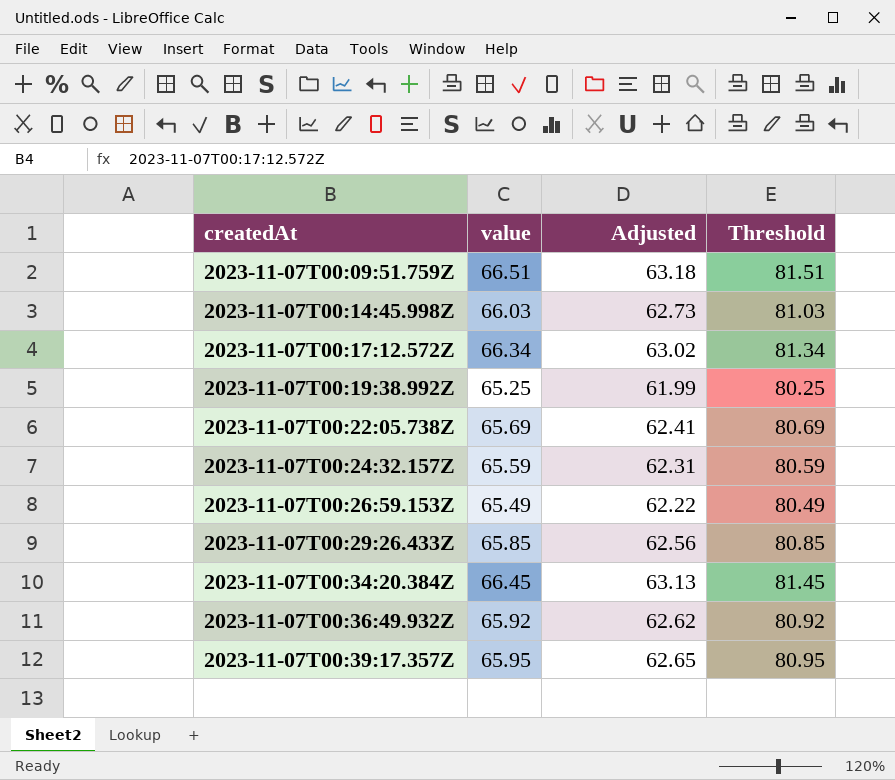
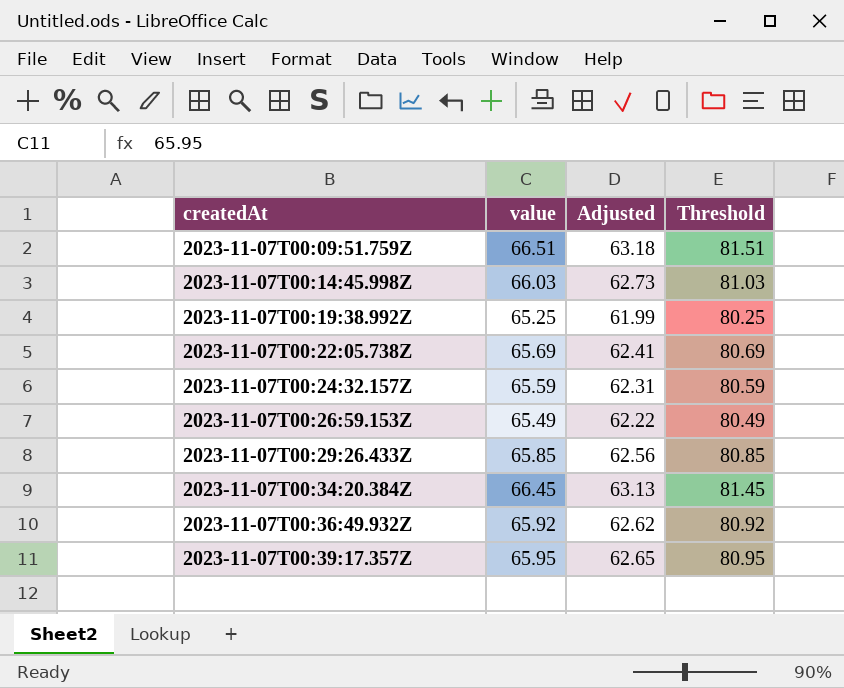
row 2023-11-07T00:17:12.572Z: 66.34 | 63.02 | 81.34 -> none

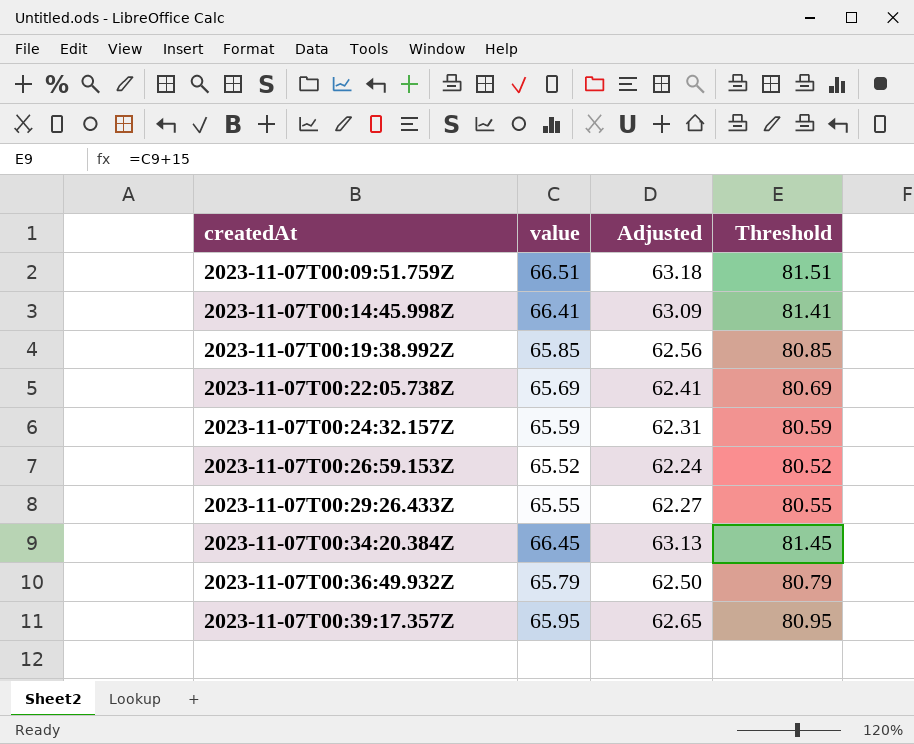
2023-11-07T00:14:45.998Z | value: 66.03 -> 66.41
2023-11-07T00:14:45.998Z | Adjusted: 62.73 -> 63.09
2023-11-07T00:14:45.998Z | Threshold: 81.03 -> 81.41
2023-11-07T00:19:38.992Z | value: 65.25 -> 65.85
2023-11-07T00:19:38.992Z | Adjusted: 61.99 -> 62.56
2023-11-07T00:19:38.992Z | Threshold: 80.25 -> 80.85
2023-11-07T00:26:59.153Z | value: 65.49 -> 65.52
2023-11-07T00:26:59.153Z | Adjusted: 62.22 -> 62.24
2023-11-07T00:26:59.153Z | Threshold: 80.49 -> 80.52
2023-11-07T00:29:26.433Z | value: 65.85 -> 65.55
2023-11-07T00:29:26.433Z | Adjusted: 62.56 -> 62.27
2023-11-07T00:29:26.433Z | Threshold: 80.85 -> 80.55
2023-11-07T00:36:49.932Z | value: 65.92 -> 65.79
2023-11-07T00:36:49.932Z | Adjusted: 62.62 -> 62.50
2023-11-07T00:36:49.932Z | Threshold: 80.92 -> 80.79

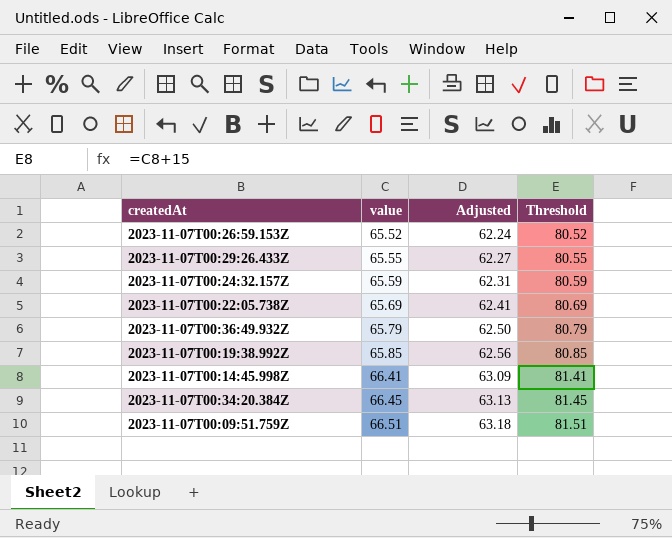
row order: createdAt ascending -> value ascending
row 2023-11-07T00:39:17.357Z: 65.95 | 62.65 | 80.95 -> none

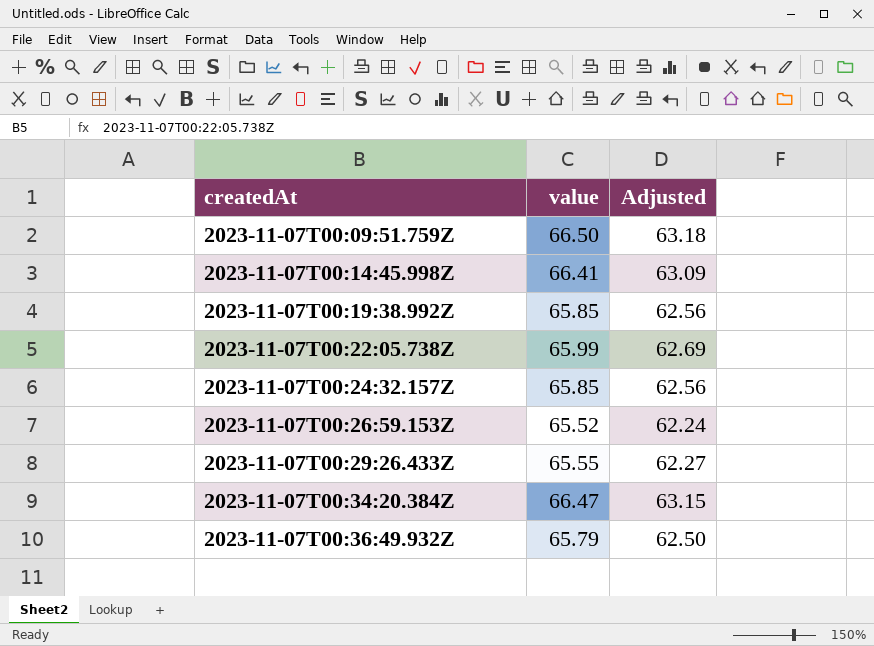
row order: value ascending -> createdAt ascending
column Threshold | formula: [value] + 15 -> none
2023-11-07T00:09:51.759Z | value: 66.51 -> 66.50
2023-11-07T00:22:05.738Z | value: 65.69 -> 65.99
2023-11-07T00:22:05.738Z | Adjusted: 62.41 -> 62.69
2023-11-07T00:24:32.157Z | value: 65.59 -> 65.85
2023-11-07T00:24:32.157Z | Adjusted: 62.31 -> 62.56
2023-11-07T00:34:20.384Z | value: 66.45 -> 66.47
2023-11-07T00:34:20.384Z | Adjusted: 63.13 -> 63.15

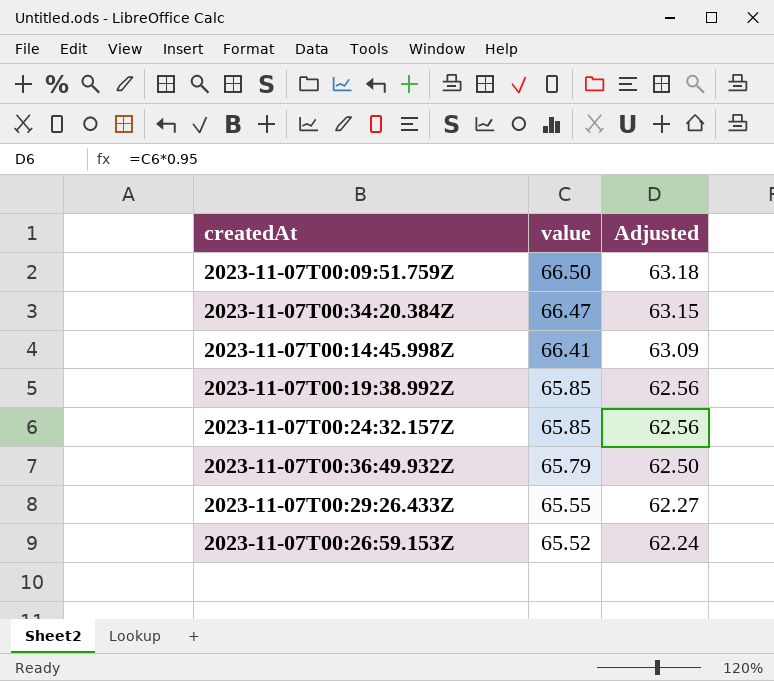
row order: createdAt ascending -> value descending
row 2023-11-07T00:22:05.738Z: 65.99 | 62.69 -> none

